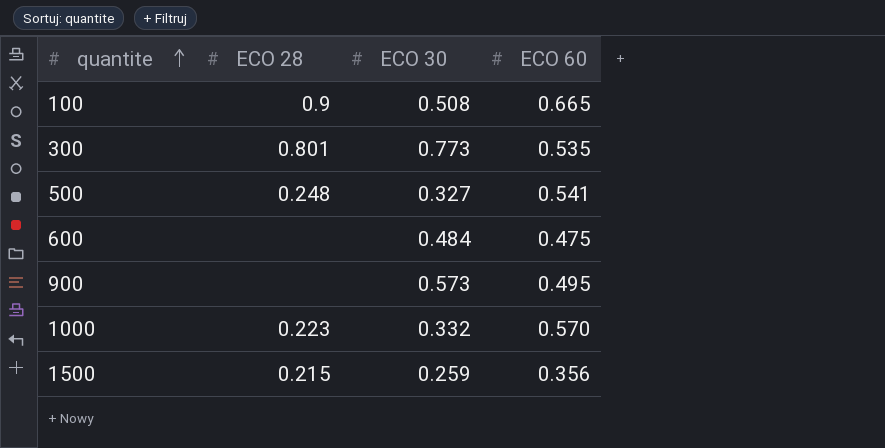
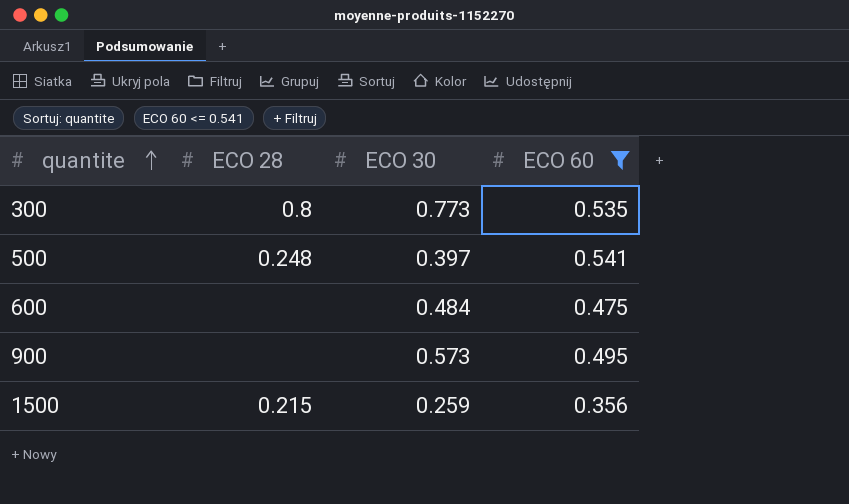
filter: none -> ECO 60 <= 0.541
300 | ECO 28: 0.801 -> 0.8
500 | ECO 30: 0.327 -> 0.397

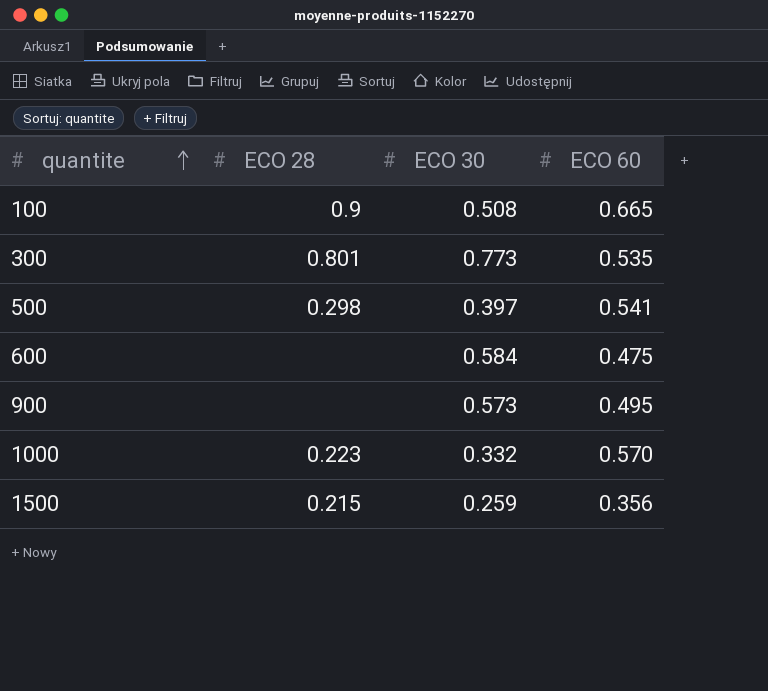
filter: ECO 60 <= 0.541 -> none
300 | ECO 28: 0.8 -> 0.801
500 | ECO 28: 0.248 -> 0.298
600 | ECO 30: 0.484 -> 0.584

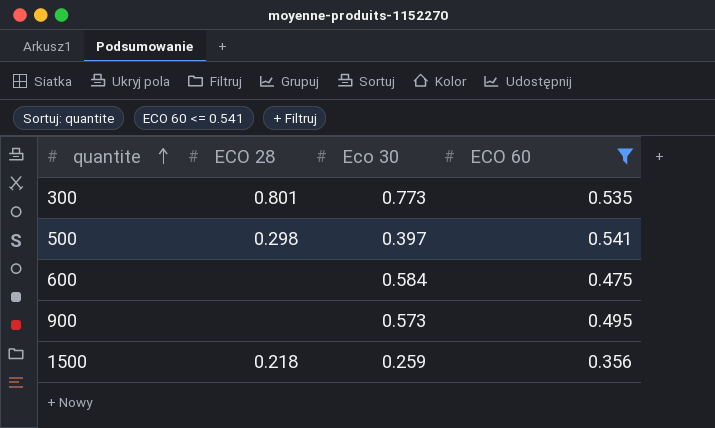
filter: none -> ECO 60 <= 0.541
column name: ECO 30 -> Eco 30
1500 | ECO 28: 0.215 -> 0.218

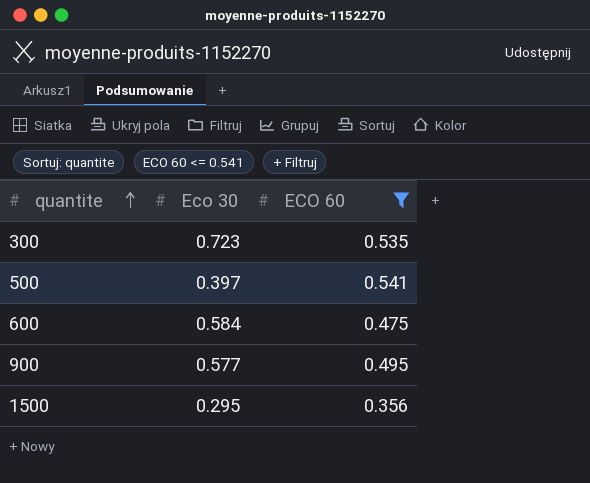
column ECO 28 | position: 2 -> none
300 | Eco 30: 0.773 -> 0.723
900 | Eco 30: 0.573 -> 0.577
1500 | Eco 30: 0.259 -> 0.295

